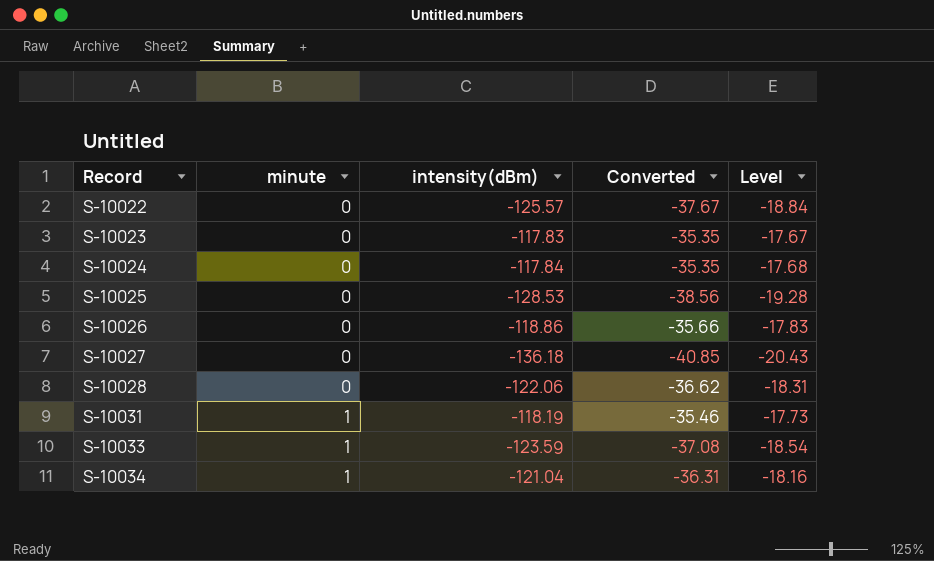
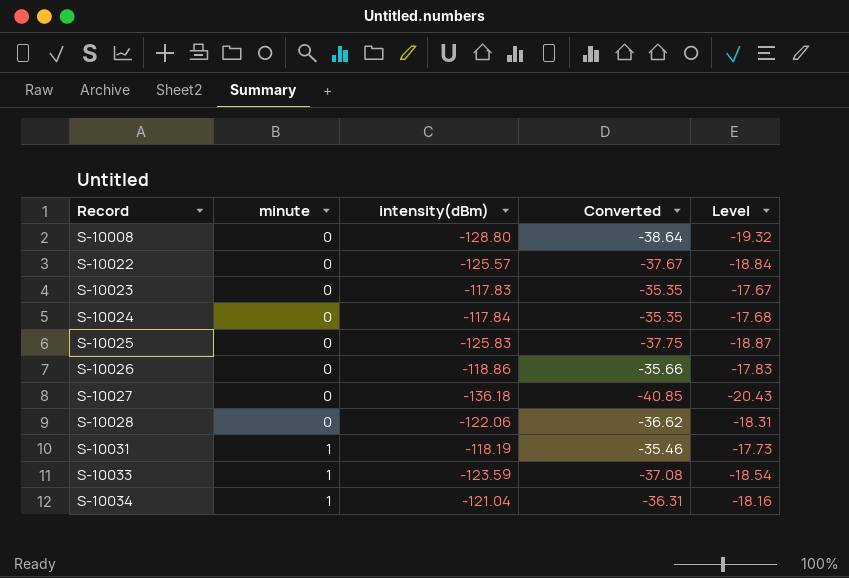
row S-10008: none -> 0 | -128.80 | -38.64 | -19.32
S-10025 | intensity(dBm): -128.53 -> -125.83
S-10025 | Converted: -38.56 -> -37.75
S-10025 | Level: -19.28 -> -18.87

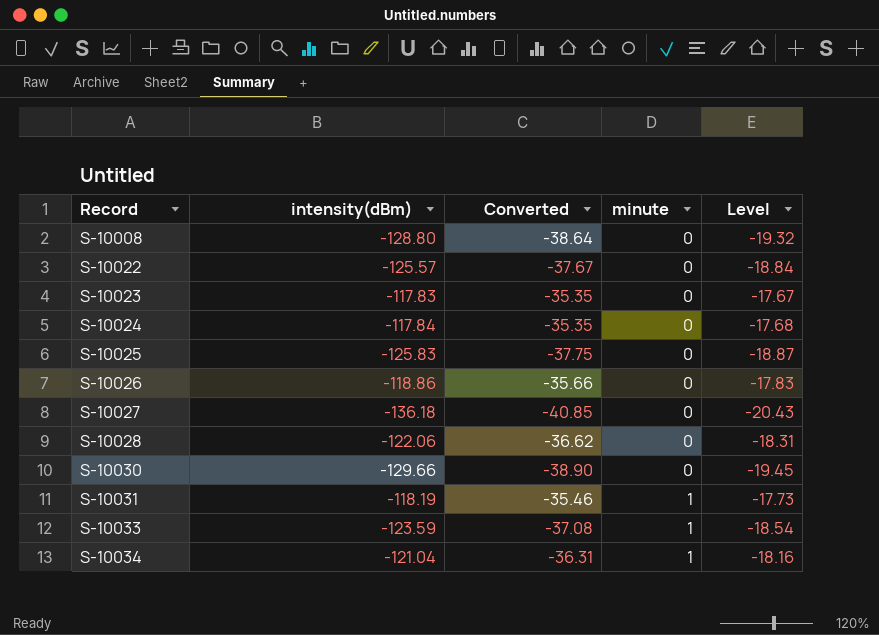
column minute | position: 2 -> 4
row S-10030: none -> -129.66 | -38.90 | 0 | -19.45

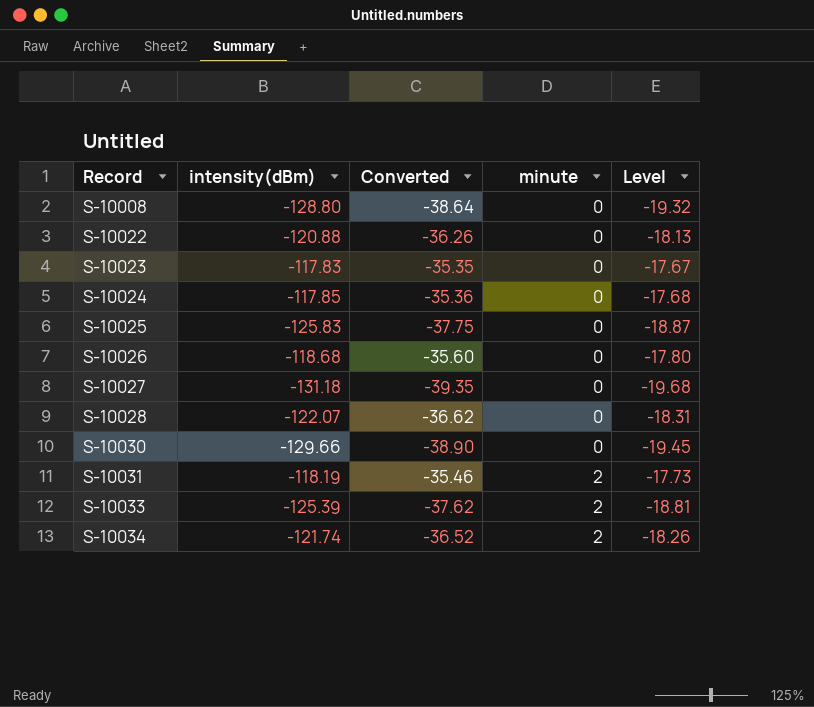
S-10022 | intensity(dBm): -125.57 -> -120.88
S-10022 | Converted: -37.67 -> -36.26
S-10022 | Level: -18.84 -> -18.13
S-10024 | intensity(dBm): -117.84 -> -117.85
S-10024 | Converted: -35.35 -> -35.36
S-10026 | intensity(dBm): -118.86 -> -118.68
S-10026 | Converted: -35.66 -> -35.60
S-10026 | Level: -17.83 -> -17.80
S-10027 | intensity(dBm): -136.18 -> -131.18
S-10027 | Converted: -40.85 -> -39.35
S-10027 | Level: -20.43 -> -19.68
S-10028 | intensity(dBm): -122.06 -> -122.07
S-10031 | minute: 1 -> 2
S-10033 | intensity(dBm): -123.59 -> -125.39
S-10033 | Converted: -37.08 -> -37.62
S-10033 | minute: 1 -> 2
S-10033 | Level: -18.54 -> -18.81
S-10034 | intensity(dBm): -121.04 -> -121.74
S-10034 | Converted: -36.31 -> -36.52
S-10034 | minute: 1 -> 2
S-10034 | Level: -18.16 -> -18.26

